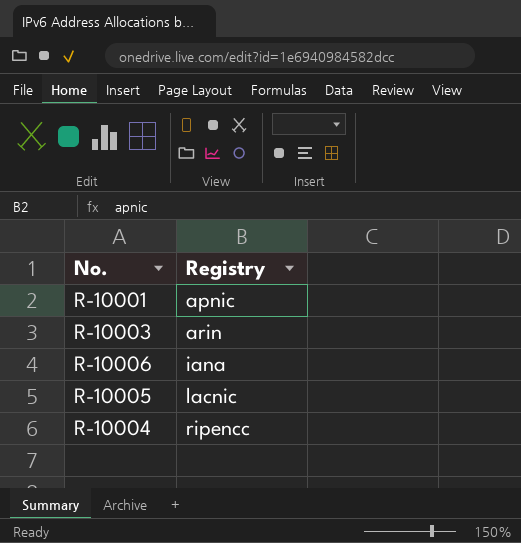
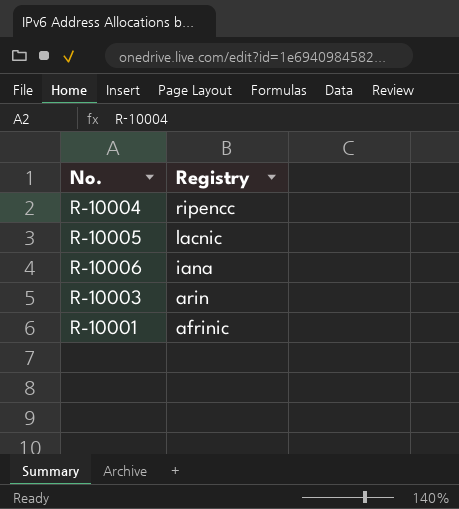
row order: Registry ascending -> Registry descending
R-10001 | Registry: apnic -> afrinic

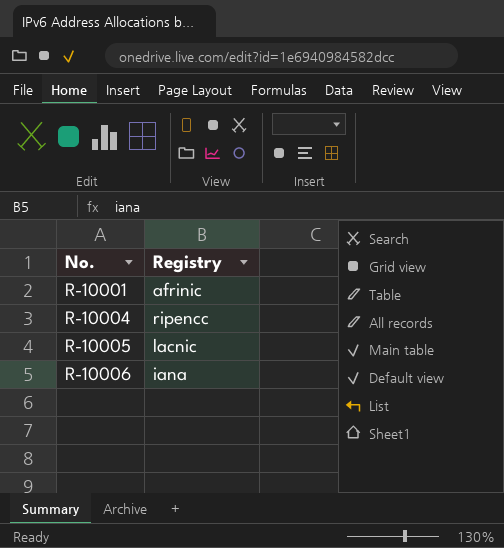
row order: Registry descending -> No. ascending
row R-10003: arin -> none

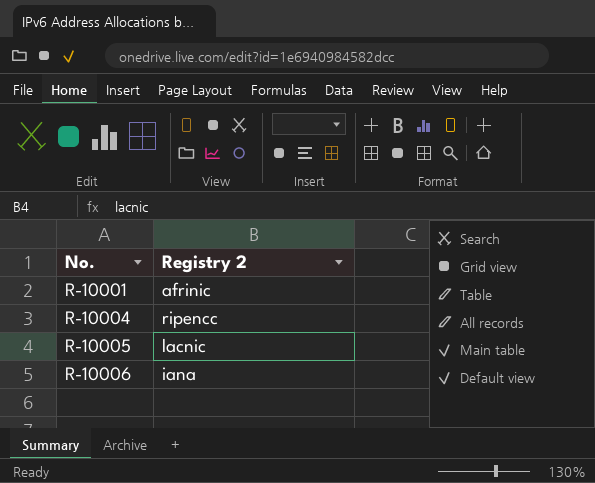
column name: Registry -> Registry 2

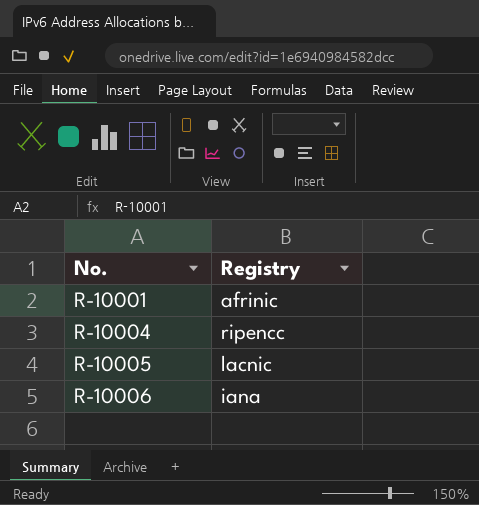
column name: Registry 2 -> Registry

